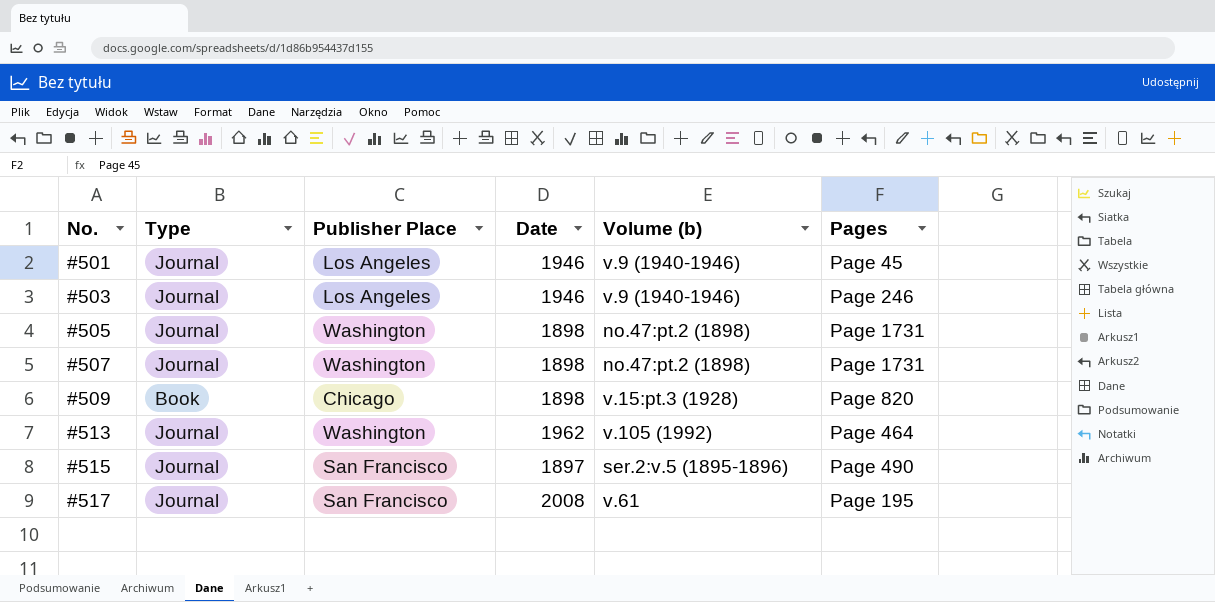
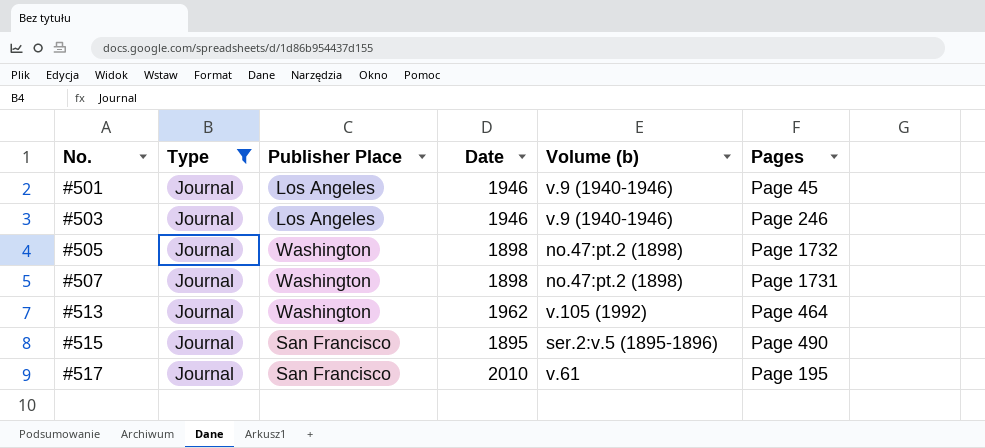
filter: none -> Type = Journal
#505 | Pages: Page 1731 -> Page 1732
#515 | Date: 1897 -> 1895
#517 | Date: 2008 -> 2010

